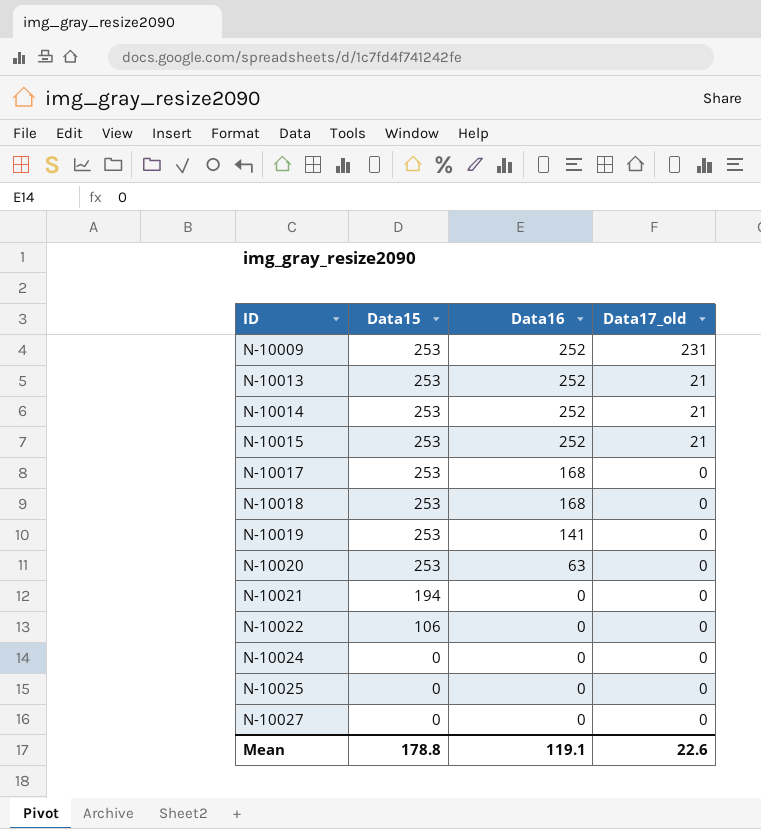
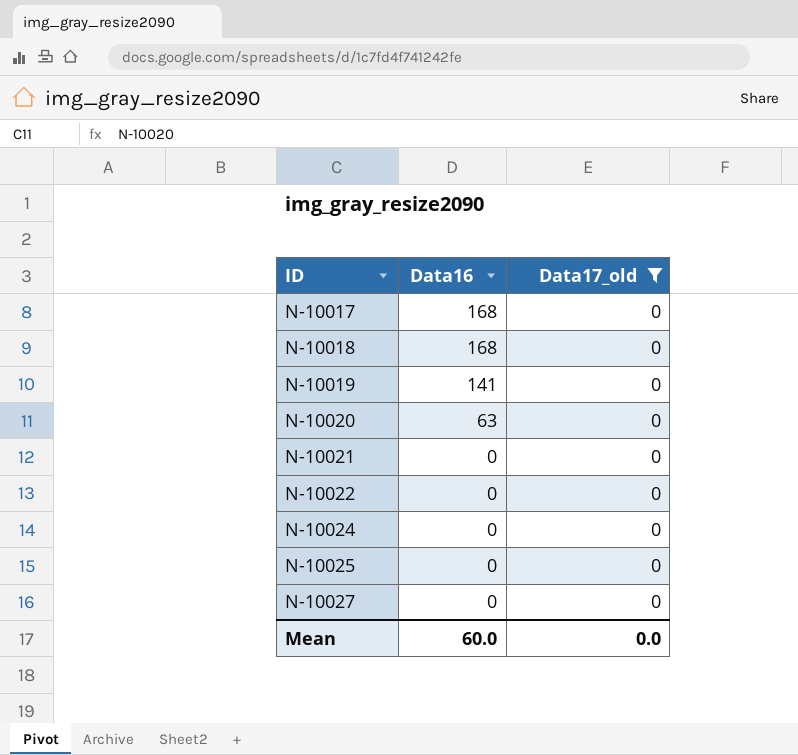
filter: none -> Data17_old = 0
column Data15 | position: 2 -> none
Mean | Data16: 119.1 -> 60.0
Mean | Data17_old: 22.6 -> 0.0

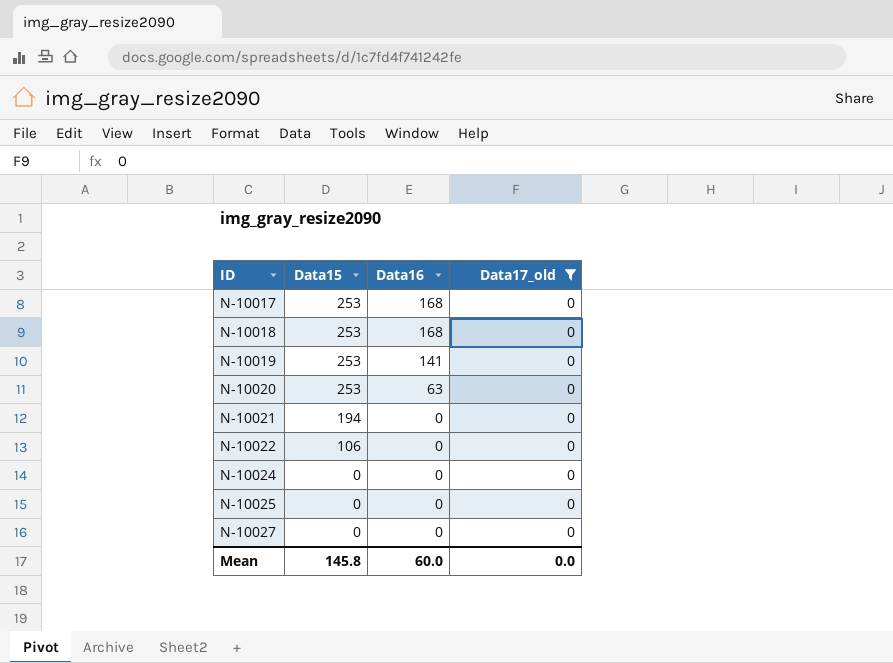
column Data15 | position: none -> 2

